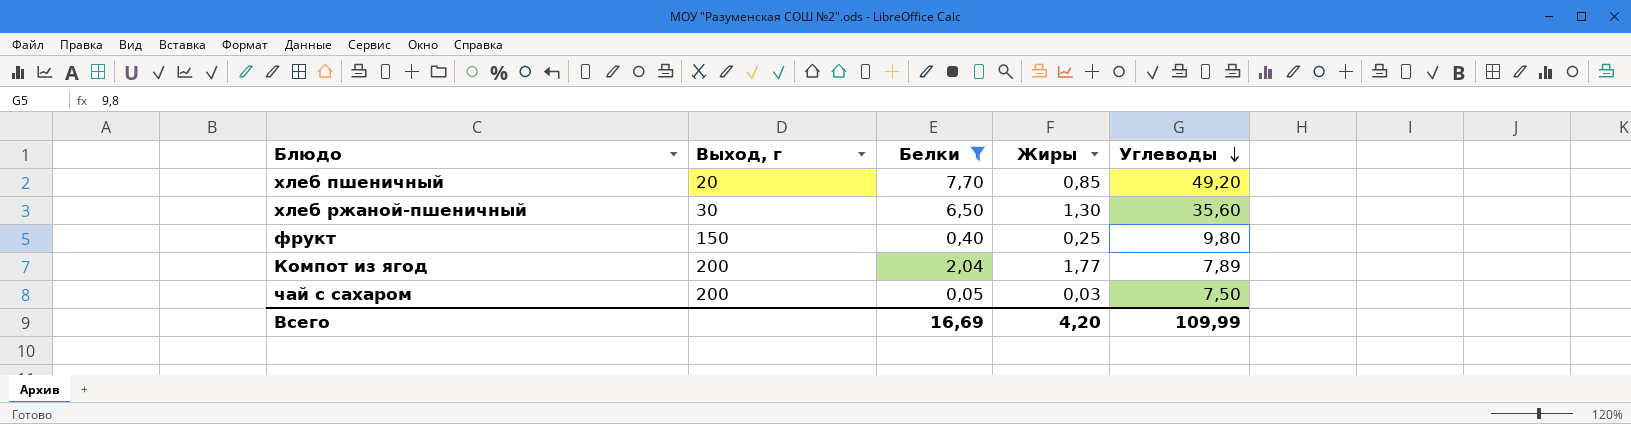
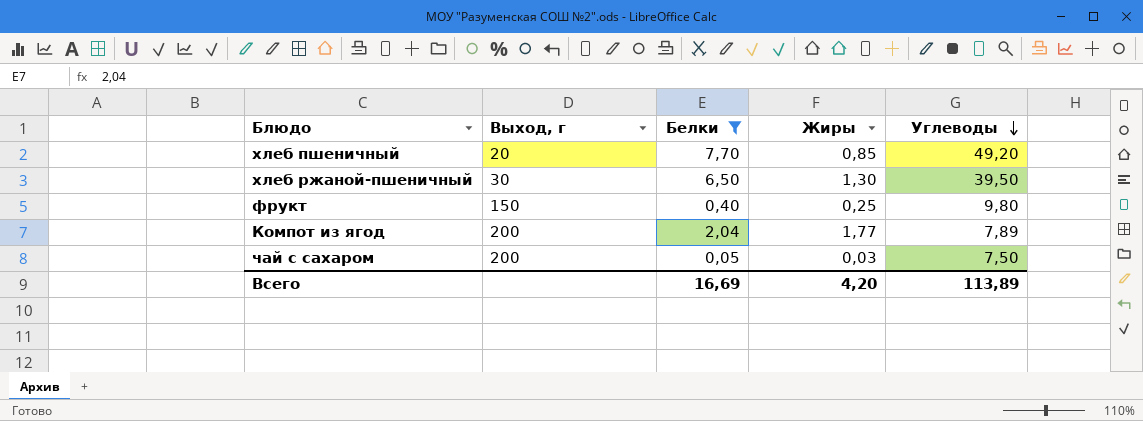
хлеб ржаной-пшеничный | Углеводы: 35,60 -> 39,50
Всего | Углеводы: 109,99 -> 113,89

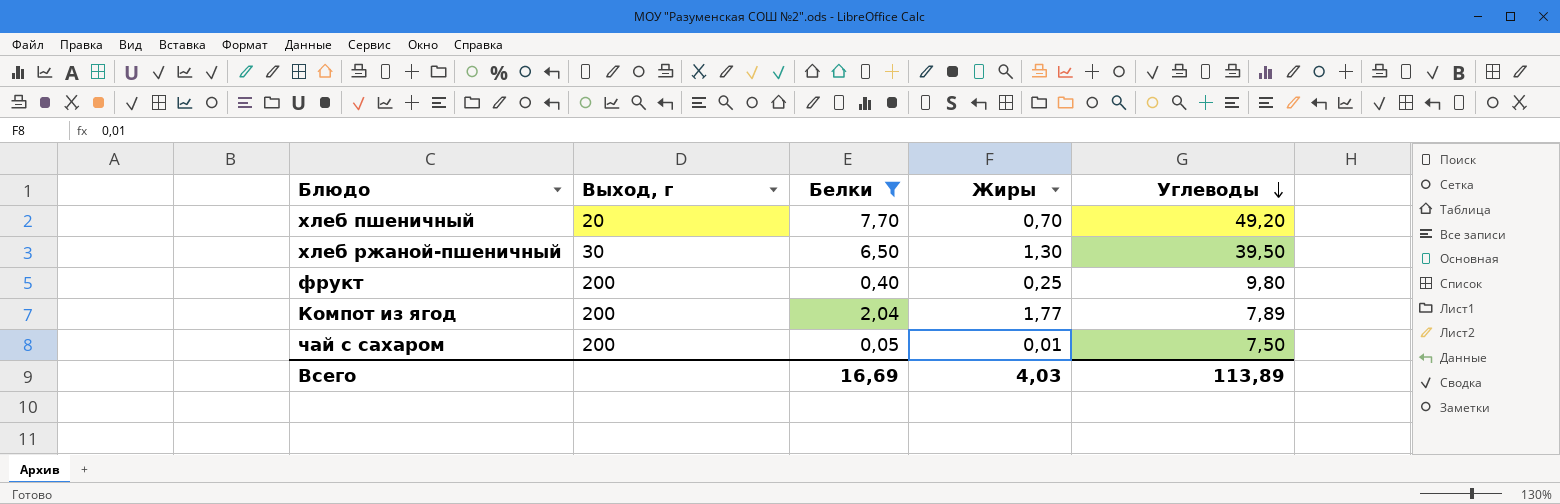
хлеб пшеничный | Жиры: 0,85 -> 0,70
фрукт | Выход, г: 150 -> 200
чай с сахаром | Жиры: 0,03 -> 0,01
Всего | Жиры: 4,20 -> 4,03

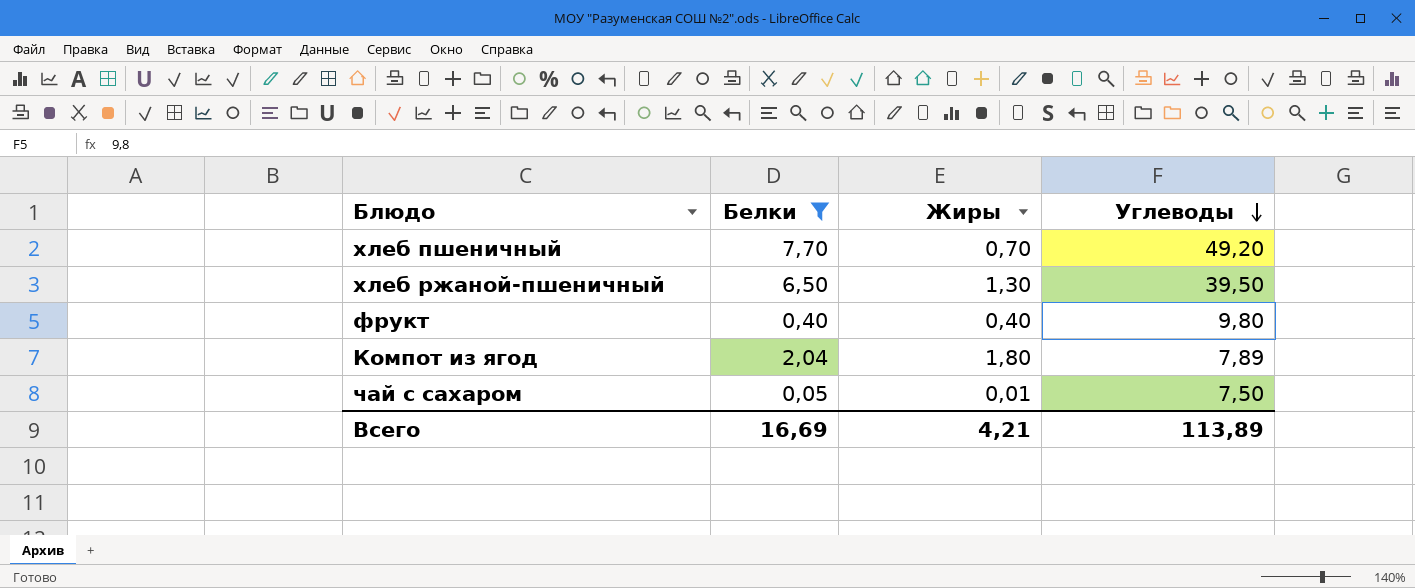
column Выход, г | position: 2 -> none
фрукт | Жиры: 0,25 -> 0,40
Компот из ягод | Жиры: 1,77 -> 1,80
Всего | Жиры: 4,03 -> 4,21

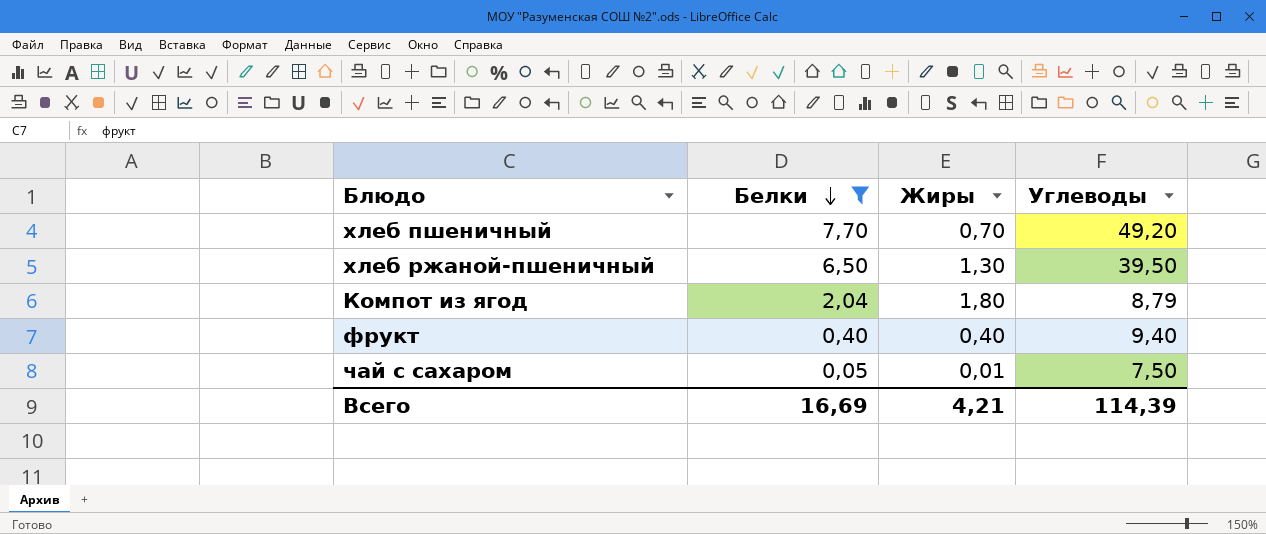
row order: Углеводы descending -> Белки descending
Компот из ягод | Углеводы: 7,89 -> 8,79
фрукт | Углеводы: 9,80 -> 9,40
Всего | Углеводы: 113,89 -> 114,39

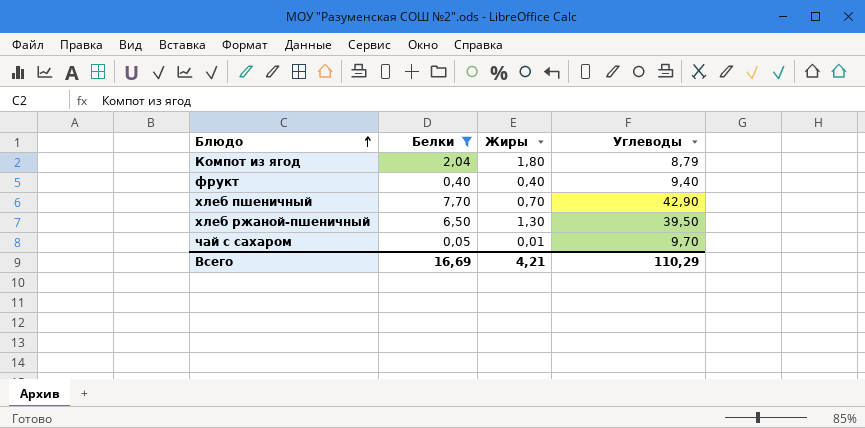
row order: Белки descending -> Блюдо ascending
хлеб пшеничный | Углеводы: 49,20 -> 42,90
чай с сахаром | Углеводы: 7,50 -> 9,70
Всего | Углеводы: 114,39 -> 110,29

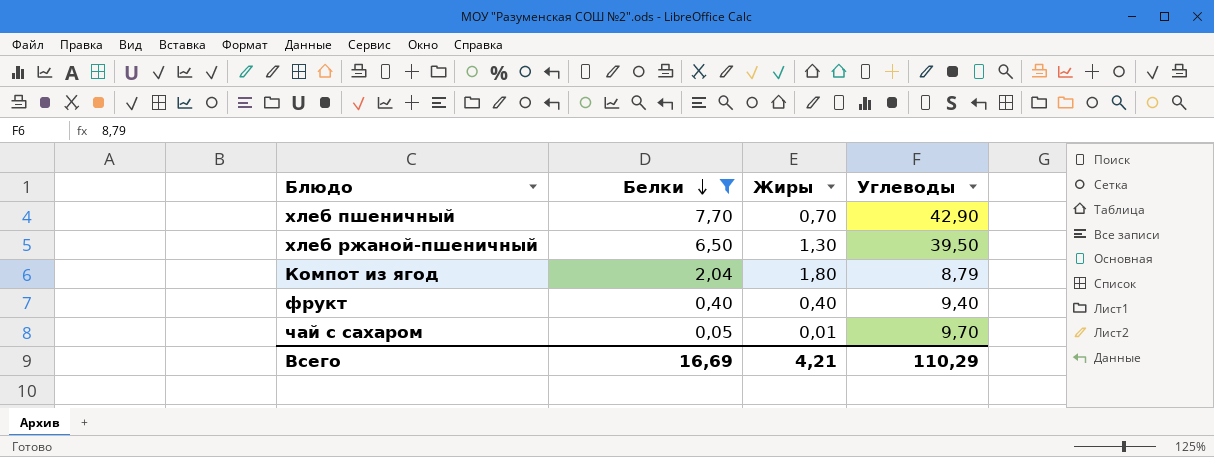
row order: Блюдо ascending -> Белки descending

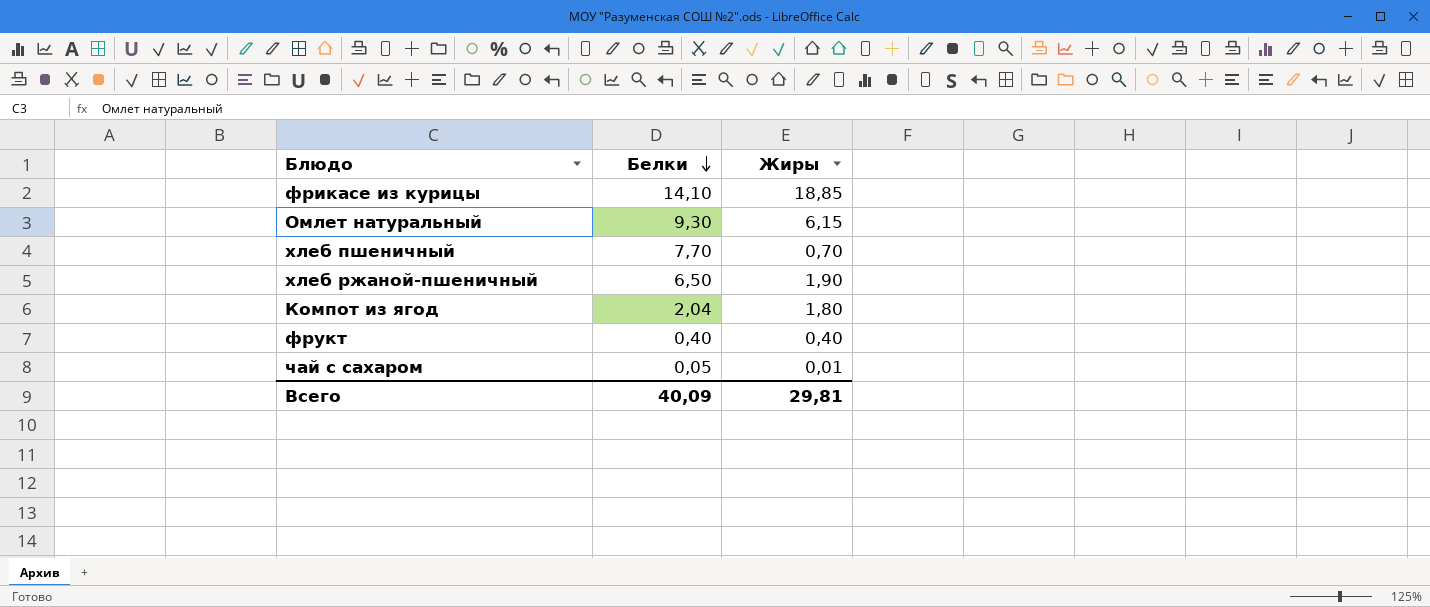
filter: Белки <= 7,70 -> none
column Углеводы | position: 4 -> none
хлеб ржаной-пшеничный | Жиры: 1,30 -> 1,90
Всего | Белки: 16,69 -> 40,09
Всего | Жиры: 4,21 -> 29,81

